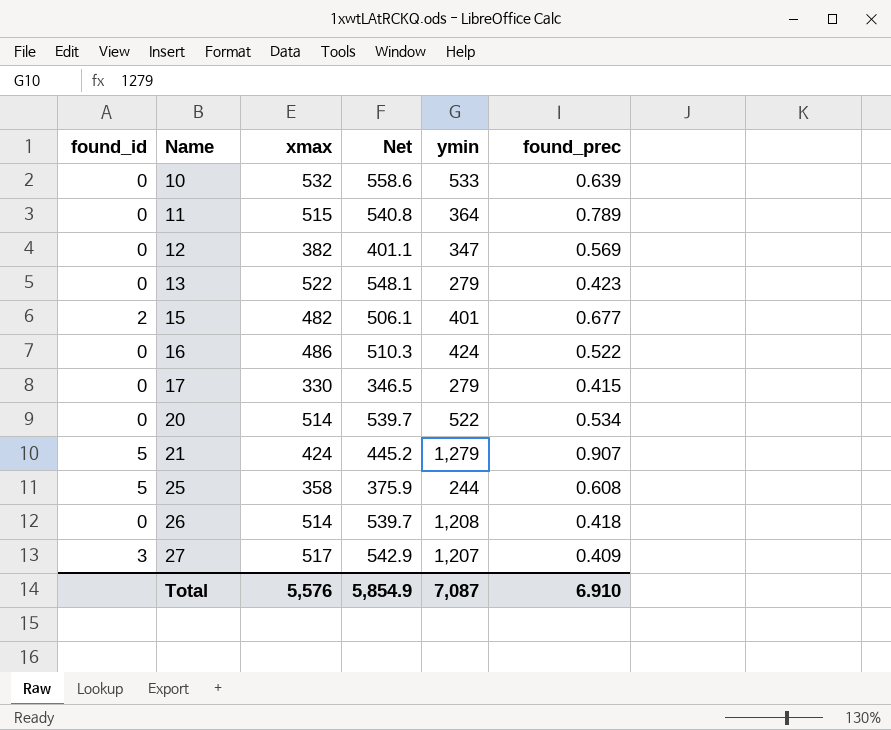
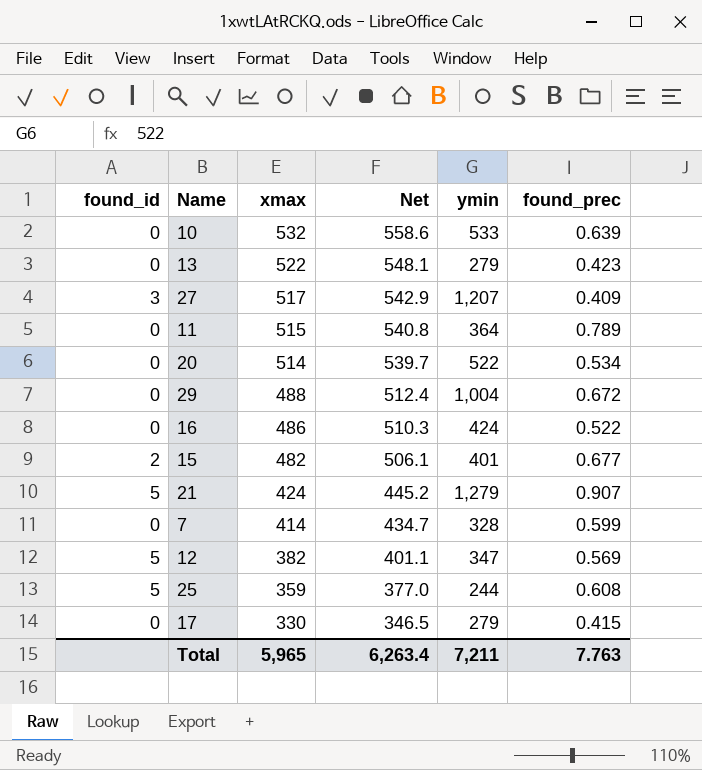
row order: Name ascending -> xmax descending
row 26: 0 | 514 | 539.7 | 1,208 | 0.418 -> none
row 29: none -> 0 | 488 | 512.4 | 1,004 | 0.672
row 7: none -> 0 | 414 | 434.7 | 328 | 0.599
12 | found_id: 0 -> 5
25 | xmax: 358 -> 359
25 | Net: 375.9 -> 377.0
Total | xmax: 5,576 -> 5,965
Total | Net: 5,854.9 -> 6,263.4
Total | ymin: 7,087 -> 7,211
Total | found_prec: 6.910 -> 7.763

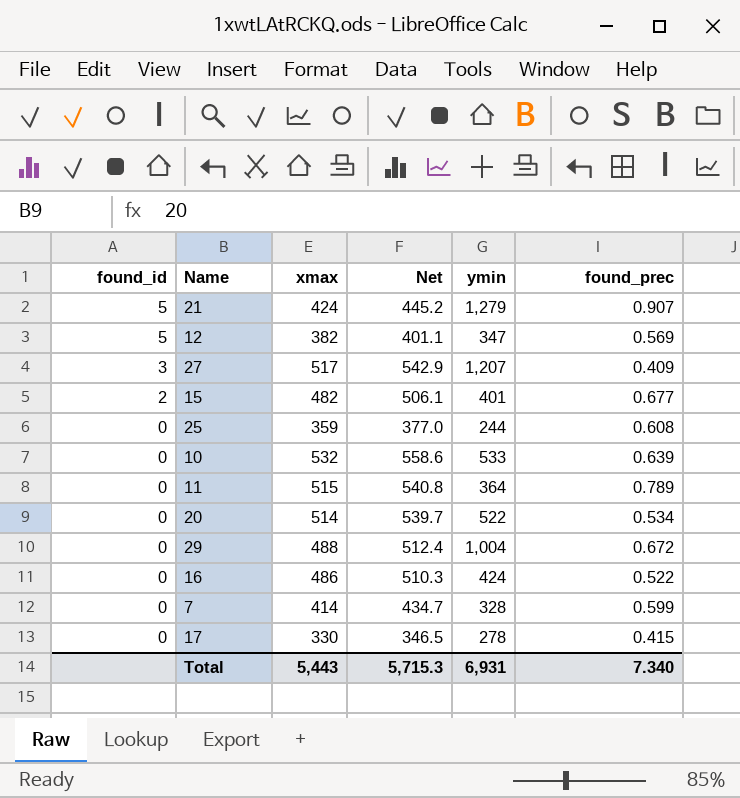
row order: xmax descending -> found_id descending
row 13: 0 | 522 | 548.1 | 279 | 0.423 -> none
25 | found_id: 5 -> 0
17 | ymin: 279 -> 278
Total | xmax: 5,965 -> 5,443
Total | Net: 6,263.4 -> 5,715.3
Total | ymin: 7,211 -> 6,931
Total | found_prec: 7.763 -> 7.340

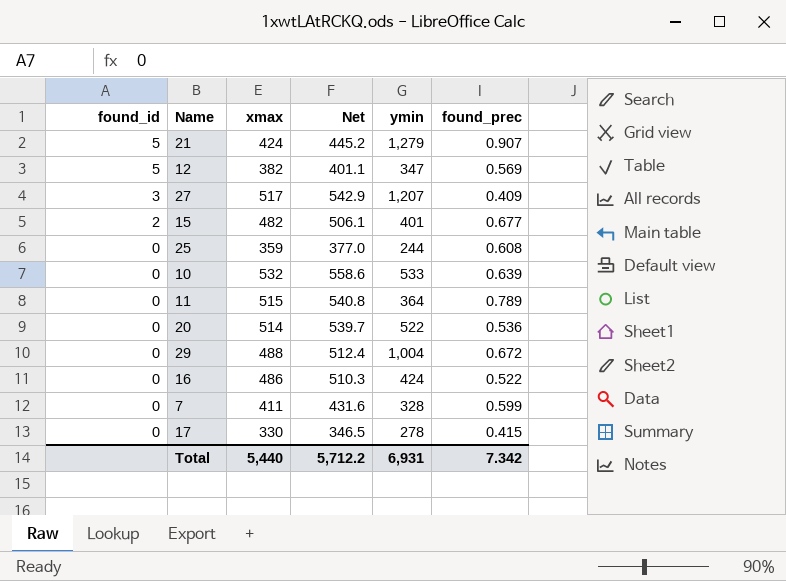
20 | found_prec: 0.534 -> 0.536
7 | xmax: 414 -> 411
7 | Net: 434.7 -> 431.6
Total | xmax: 5,443 -> 5,440
Total | Net: 5,715.3 -> 5,712.2
Total | found_prec: 7.340 -> 7.342

